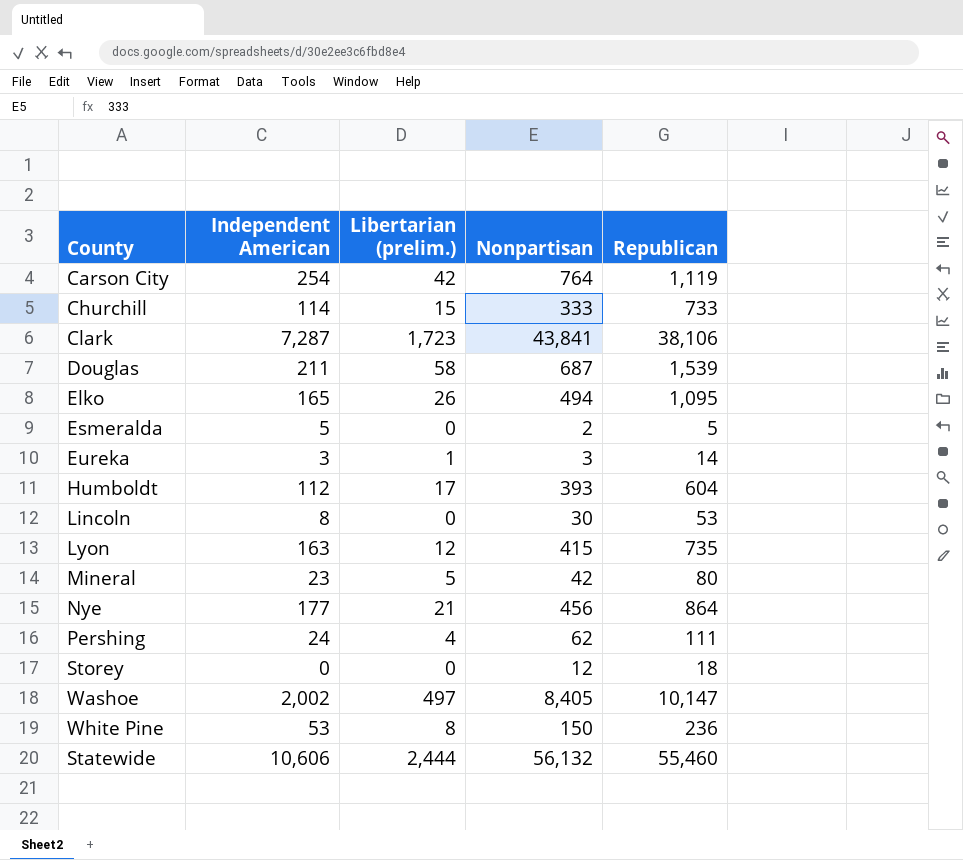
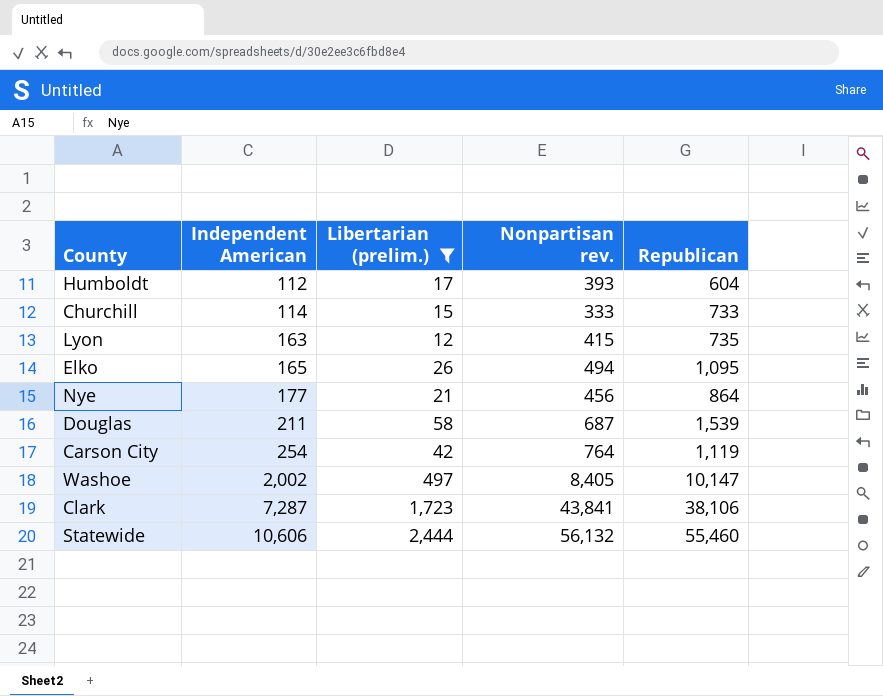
filter: none -> Libertarian (prelim.) >= 12
row order: none -> Independent American ascending
column name: Nonpartisan -> Nonpartisan rev.

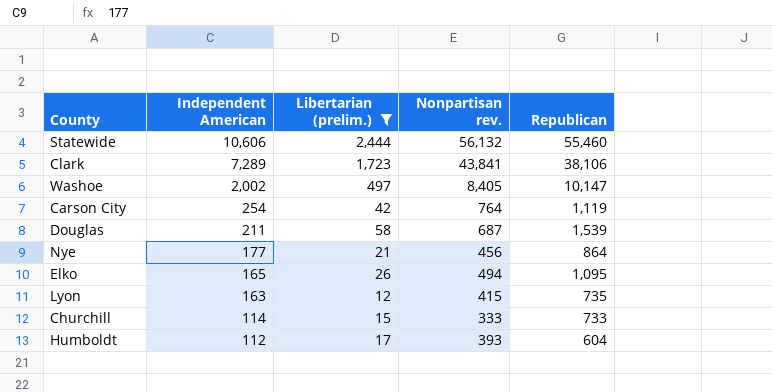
row order: Independent American ascending -> Independent American descending
Clark | Independent American: 7,287 -> 7,289

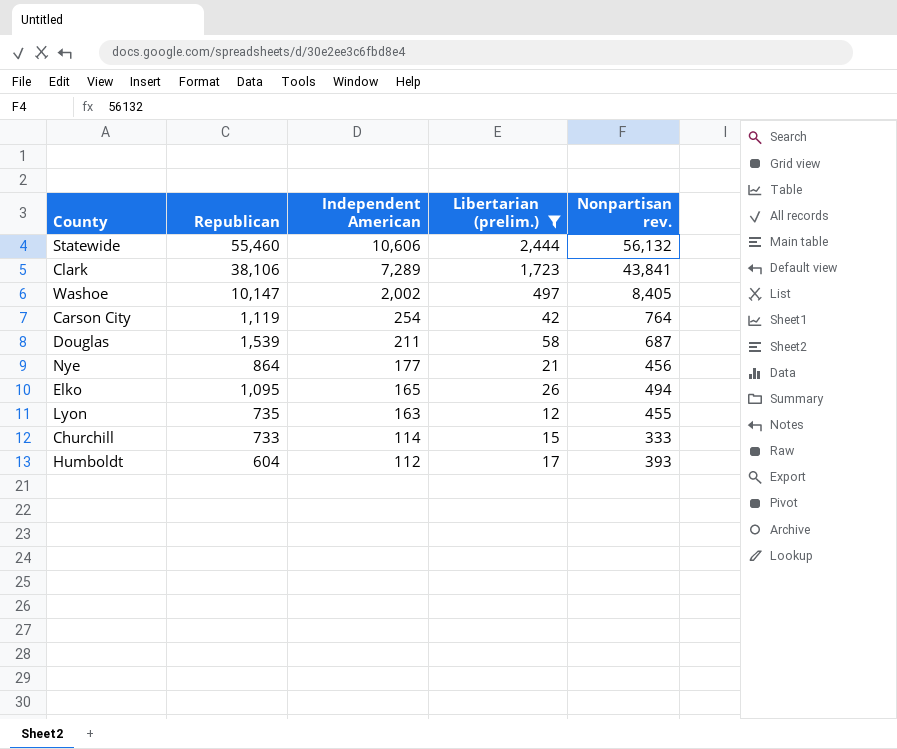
column Republican | position: 5 -> 2
Lyon | Nonpartisan rev.: 415 -> 455

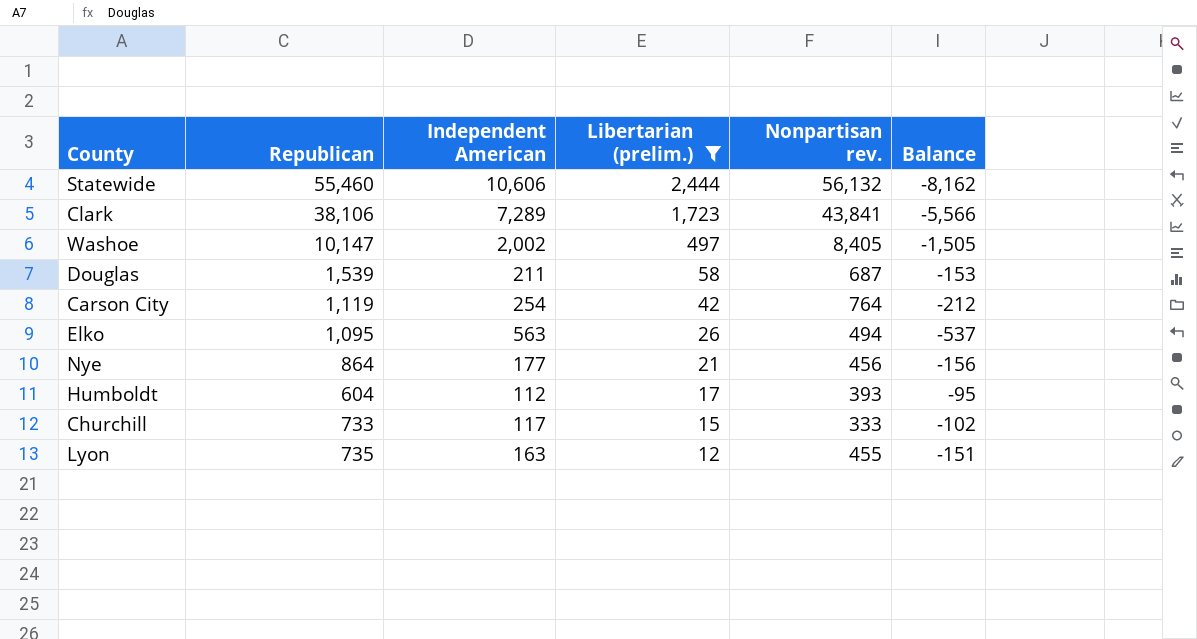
row order: Independent American descending -> Libertarian (prelim.) descending
column Balance | formula: none -> [Libertarian (prelim.)] - [Independent American]
Elko | Independent American: 165 -> 563
Churchill | Independent American: 114 -> 117

